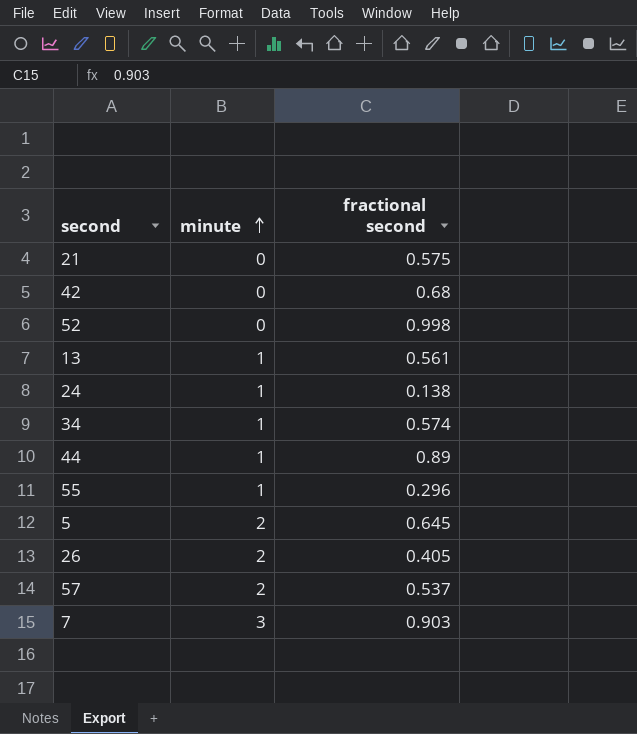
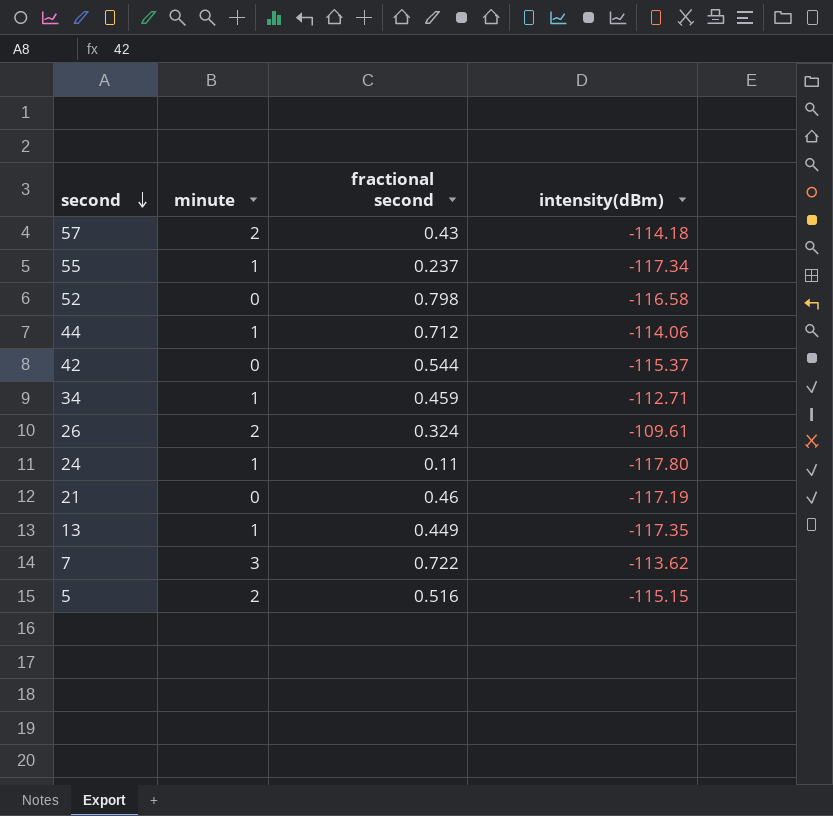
row order: minute ascending -> second descending
column intensity(dBm) | position: none -> 4
57 | fractional second: 0.537 -> 0.43
55 | fractional second: 0.296 -> 0.237
52 | fractional second: 0.998 -> 0.798
44 | fractional second: 0.89 -> 0.712
42 | fractional second: 0.68 -> 0.544
34 | fractional second: 0.574 -> 0.459
26 | fractional second: 0.405 -> 0.324
24 | fractional second: 0.138 -> 0.11
21 | fractional second: 0.575 -> 0.46
13 | fractional second: 0.561 -> 0.449
7 | fractional second: 0.903 -> 0.722
5 | fractional second: 0.645 -> 0.516

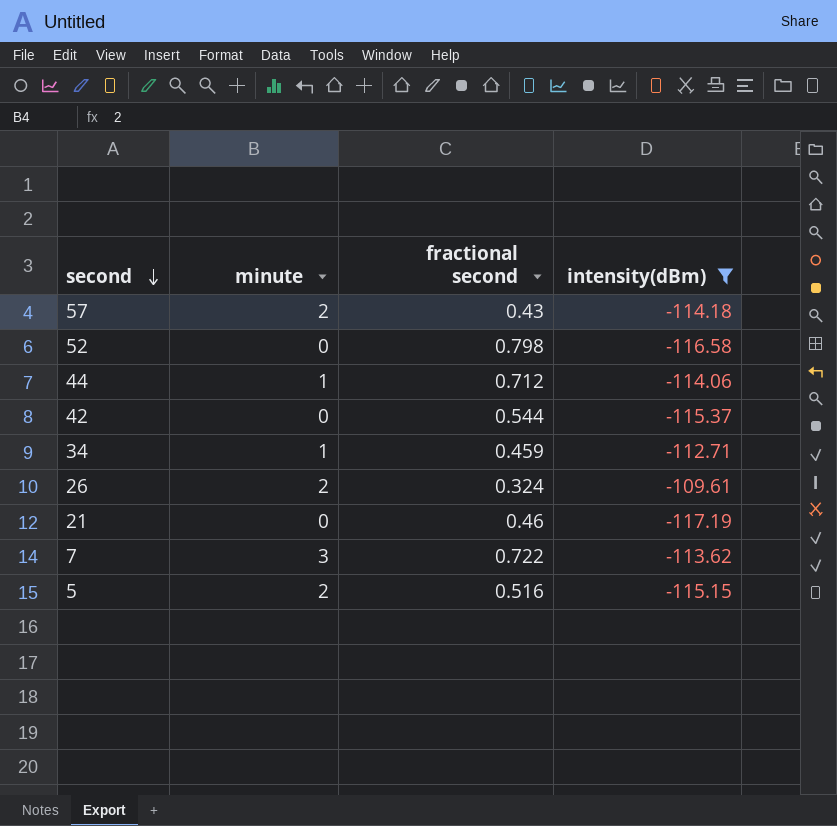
filter: none -> intensity(dBm) >= -117.19

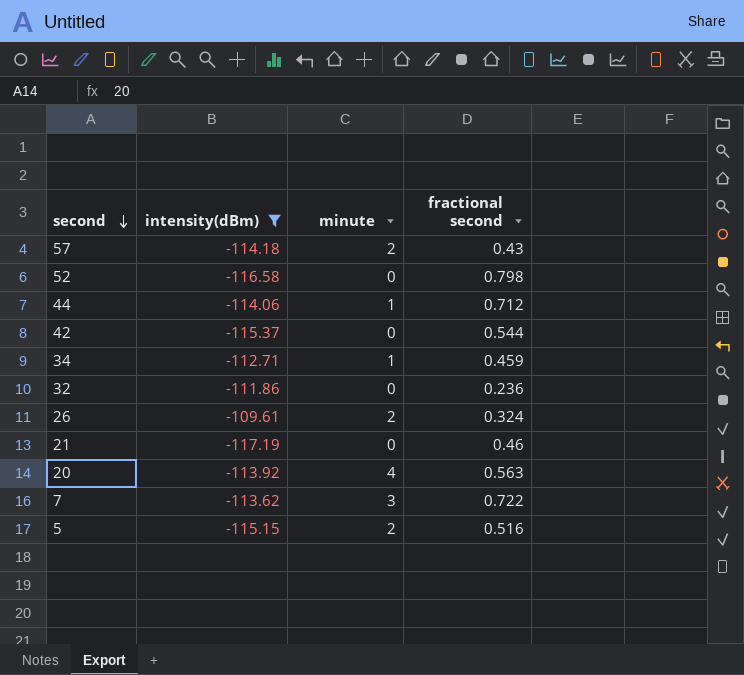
column intensity(dBm) | position: 4 -> 2
row 32: none -> -111.86 | 0 | 0.236
row 20: none -> -113.92 | 4 | 0.563

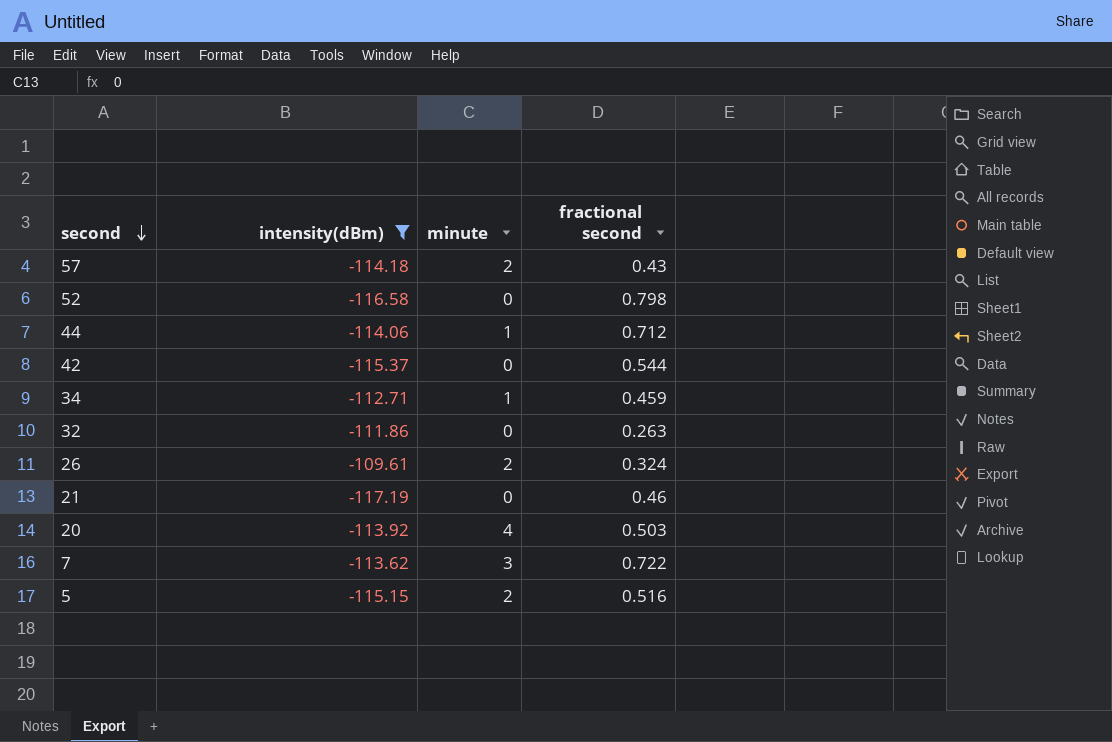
32 | fractional second: 0.236 -> 0.263
20 | fractional second: 0.563 -> 0.503

